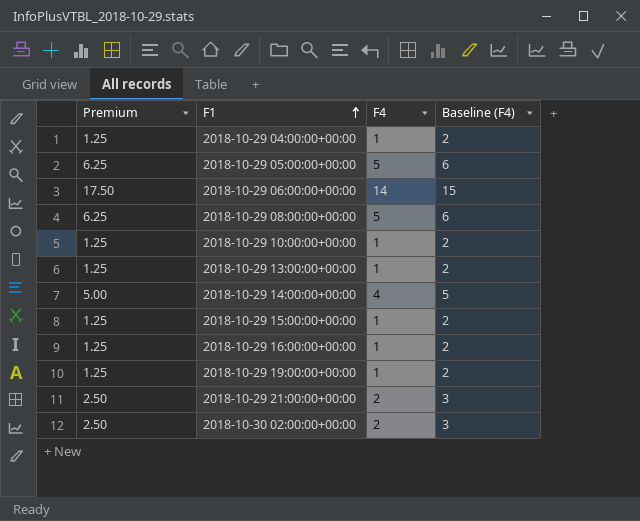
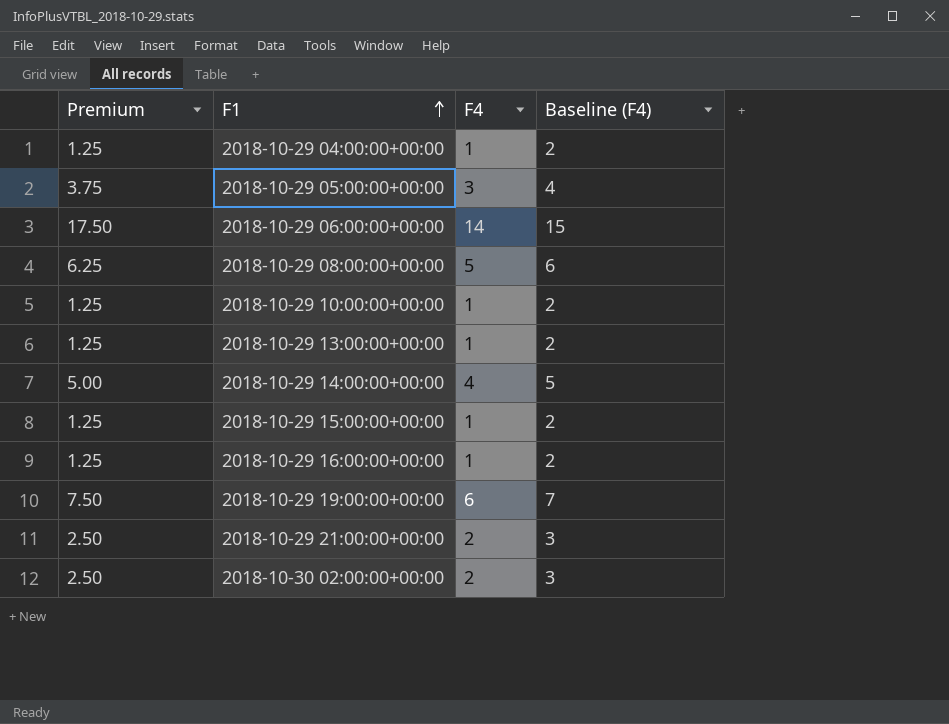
2018-10-29 05:00:00+00:00 | Premium: 6.25 -> 3.75
2018-10-29 05:00:00+00:00 | F4: 5 -> 3
2018-10-29 05:00:00+00:00 | Baseline (F4): 6 -> 4
2018-10-29 19:00:00+00:00 | Premium: 1.25 -> 7.50
2018-10-29 19:00:00+00:00 | F4: 1 -> 6
2018-10-29 19:00:00+00:00 | Baseline (F4): 2 -> 7

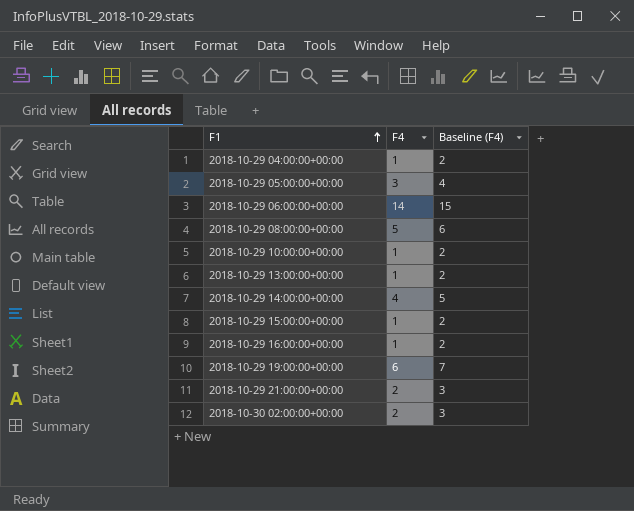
column Premium | formula: [F4] * 1.25 -> none

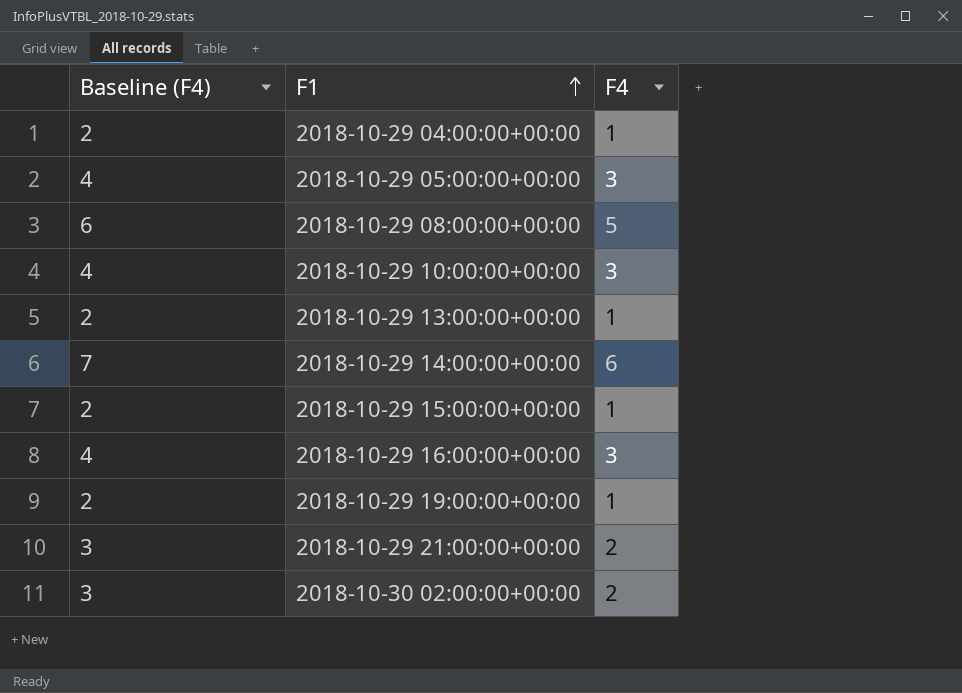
column Baseline (F4) | position: 3 -> 1
row 2018-10-29 06:00:00+00:00: 14 | 15 -> none
2018-10-29 10:00:00+00:00 | Baseline (F4): 2 -> 4
2018-10-29 10:00:00+00:00 | F4: 1 -> 3
2018-10-29 14:00:00+00:00 | Baseline (F4): 5 -> 7
2018-10-29 14:00:00+00:00 | F4: 4 -> 6
2018-10-29 16:00:00+00:00 | Baseline (F4): 2 -> 4
2018-10-29 16:00:00+00:00 | F4: 1 -> 3
2018-10-29 19:00:00+00:00 | Baseline (F4): 7 -> 2
2018-10-29 19:00:00+00:00 | F4: 6 -> 1

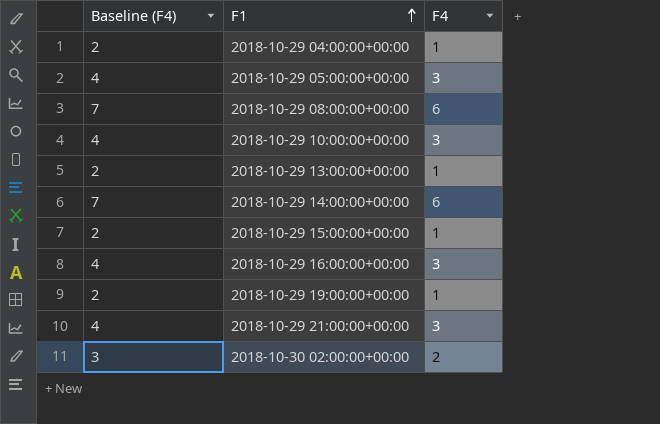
2018-10-29 08:00:00+00:00 | Baseline (F4): 6 -> 7
2018-10-29 08:00:00+00:00 | F4: 5 -> 6
2018-10-29 21:00:00+00:00 | Baseline (F4): 3 -> 4
2018-10-29 21:00:00+00:00 | F4: 2 -> 3

